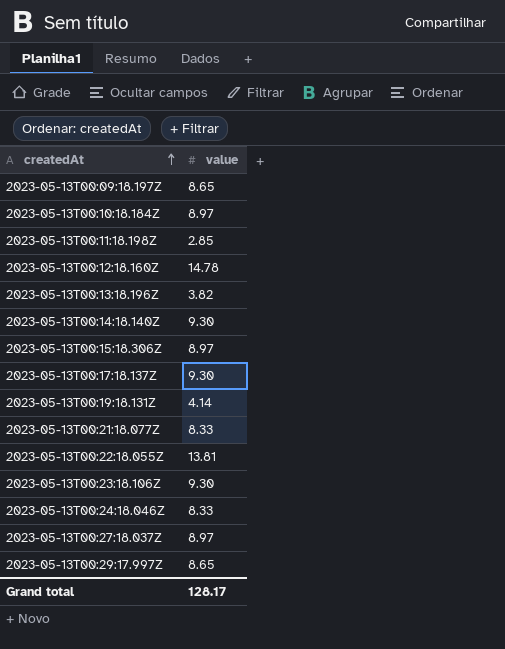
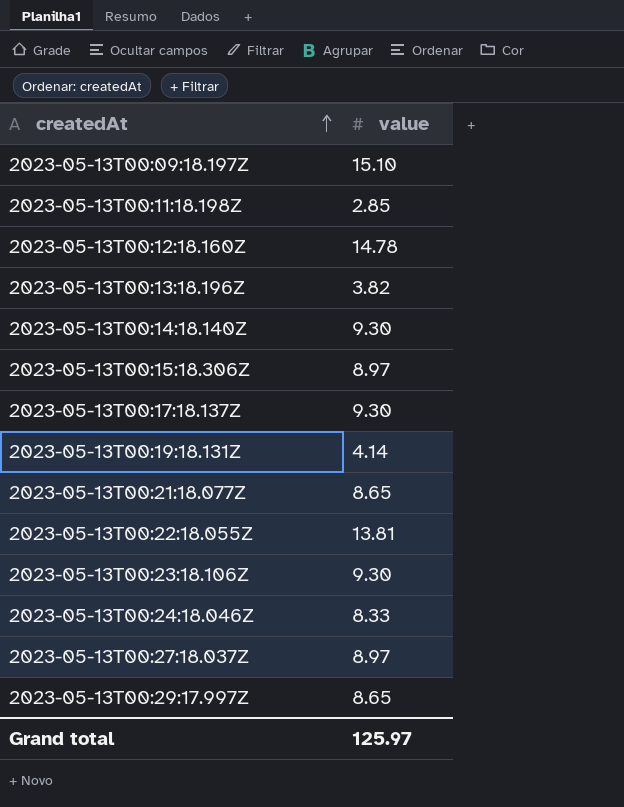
row 2023-05-13T00:10:18.184Z: 8.97 -> none
2023-05-13T00:09:18.197Z | value: 8.65 -> 15.10
2023-05-13T00:21:18.077Z | value: 8.33 -> 8.65
Grand total | value: 128.17 -> 125.97

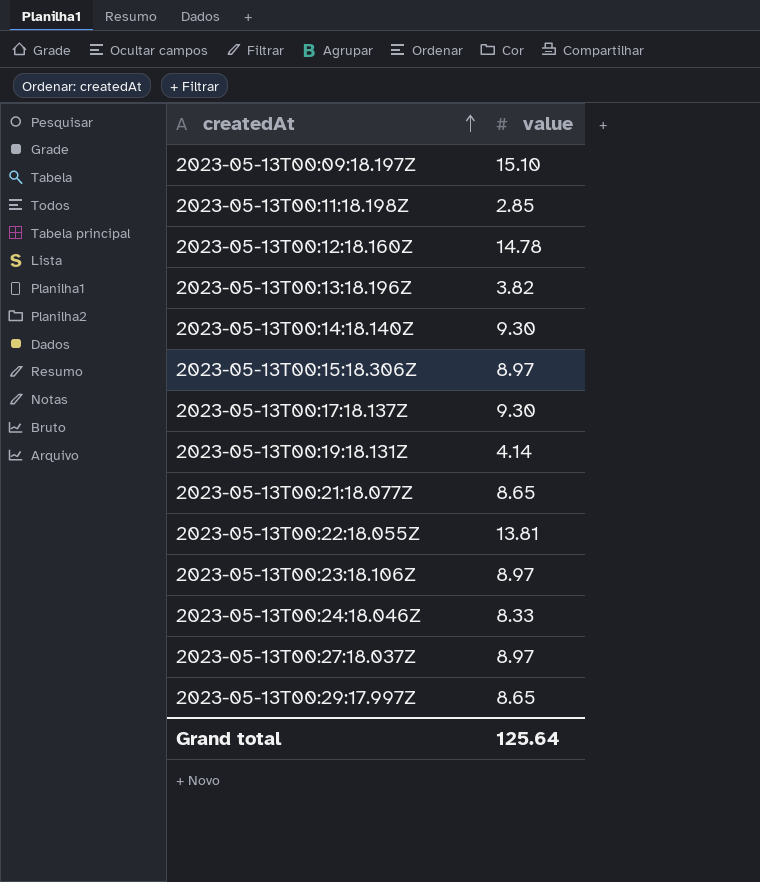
2023-05-13T00:23:18.106Z | value: 9.30 -> 8.97
Grand total | value: 125.97 -> 125.64

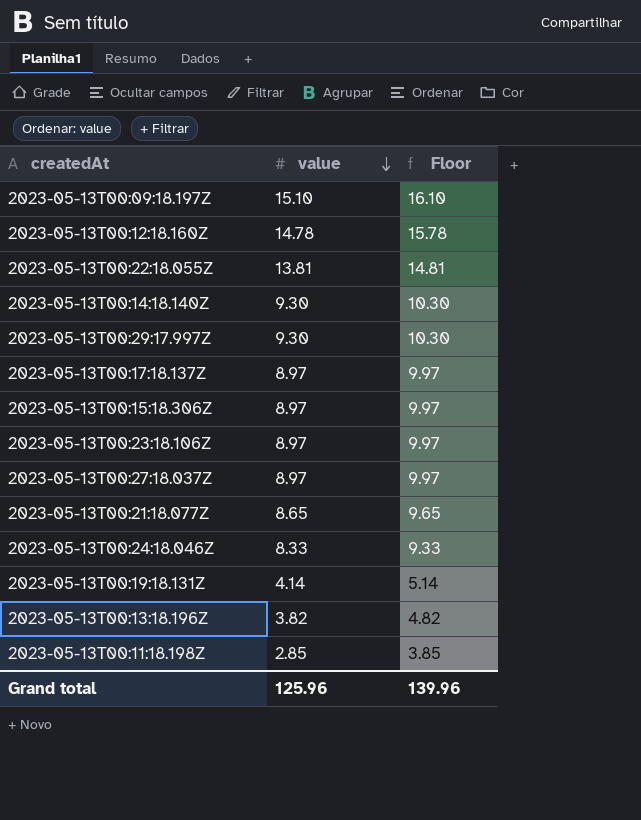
row order: createdAt ascending -> value descending
column Floor | formula: none -> [value] + 1
2023-05-13T00:29:17.997Z | value: 8.65 -> 9.30
2023-05-13T00:17:18.137Z | value: 9.30 -> 8.97
Grand total | value: 125.64 -> 125.96

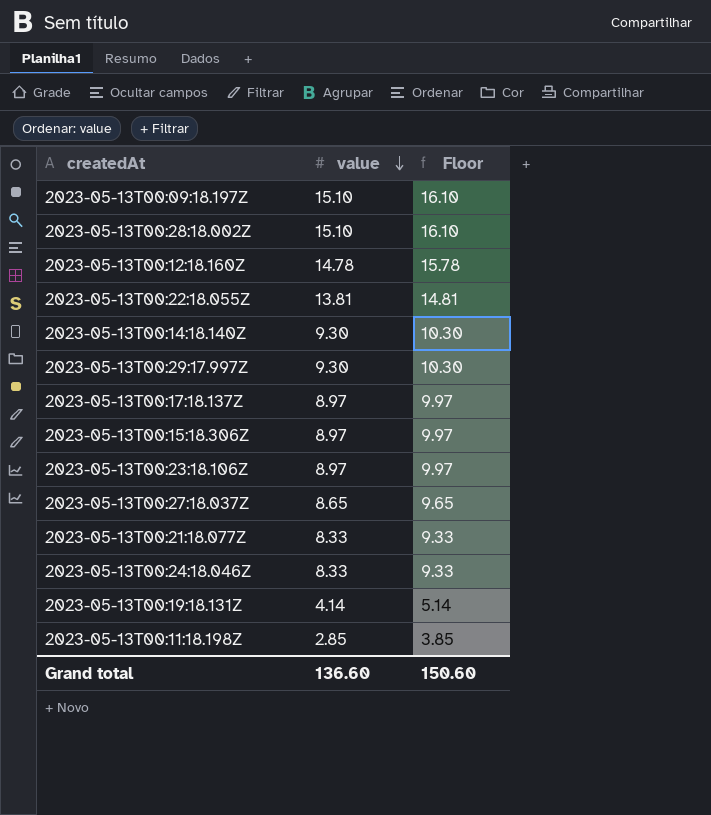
row 2023-05-13T00:13:18.196Z: 3.82 | 4.82 -> none
row 2023-05-13T00:28:18.002Z: none -> 15.10 | 16.10
2023-05-13T00:27:18.037Z | value: 8.97 -> 8.65
2023-05-13T00:27:18.037Z | Floor: 9.97 -> 9.65
2023-05-13T00:21:18.077Z | value: 8.65 -> 8.33
2023-05-13T00:21:18.077Z | Floor: 9.65 -> 9.33
Grand total | value: 125.96 -> 136.60
Grand total | Floor: 139.96 -> 150.60

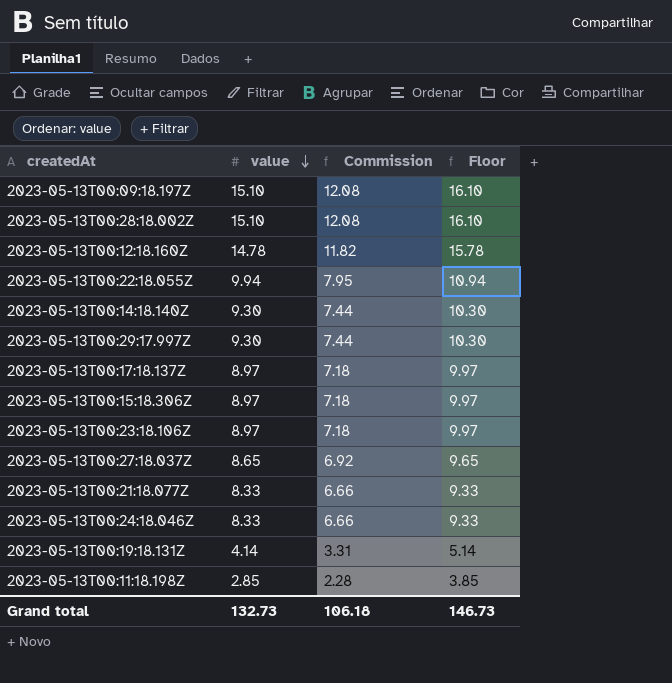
column Commission | formula: none -> [value] * 0.8
2023-05-13T00:22:18.055Z | value: 13.81 -> 9.94
2023-05-13T00:22:18.055Z | Floor: 14.81 -> 10.94
Grand total | value: 136.60 -> 132.73
Grand total | Floor: 150.60 -> 146.73

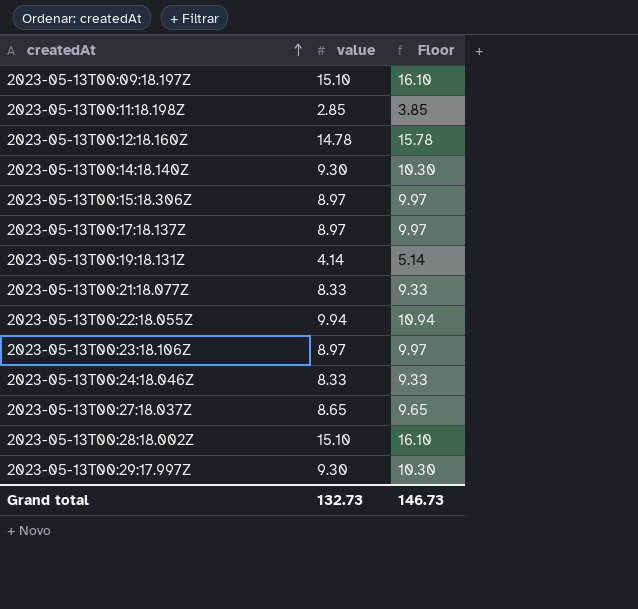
row order: value descending -> createdAt ascending
column Commission | formula: [value] * 0.8 -> none

